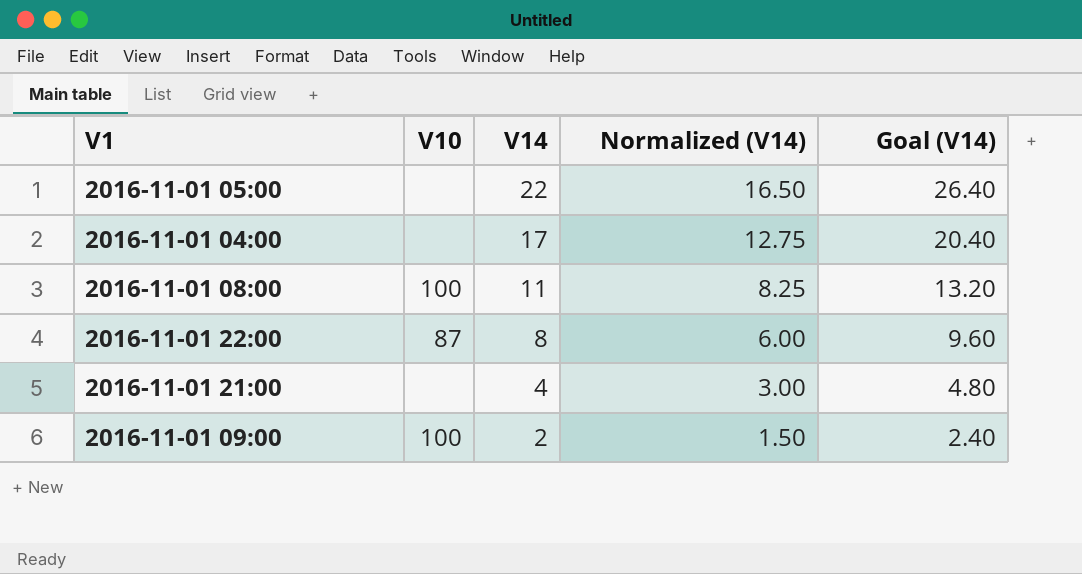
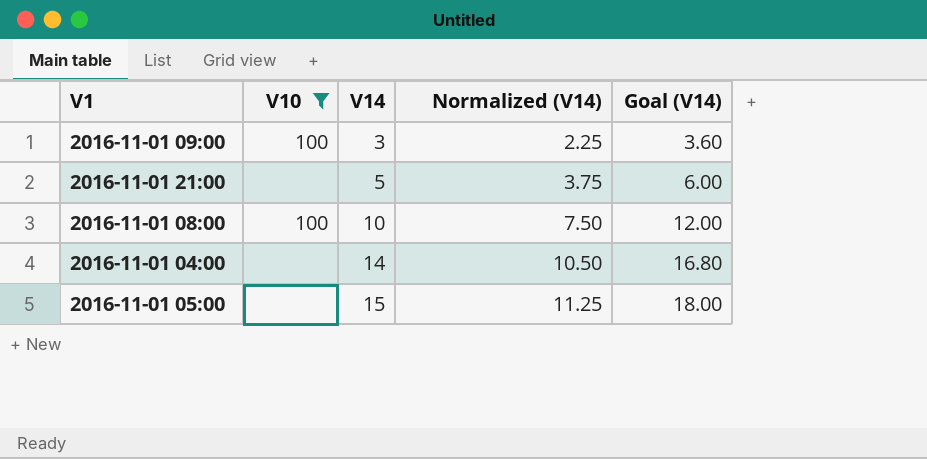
filter: none -> V10 != 87
row order: V14 descending -> V14 ascending
2016-11-01 09:00 | V14: 2 -> 3
2016-11-01 09:00 | Normalized (V14): 1.50 -> 2.25
2016-11-01 09:00 | Goal (V14): 2.40 -> 3.60
2016-11-01 21:00 | V14: 4 -> 5
2016-11-01 21:00 | Normalized (V14): 3.00 -> 3.75
2016-11-01 21:00 | Goal (V14): 4.80 -> 6.00
2016-11-01 08:00 | V14: 11 -> 10
2016-11-01 08:00 | Normalized (V14): 8.25 -> 7.50
2016-11-01 08:00 | Goal (V14): 13.20 -> 12.00
2016-11-01 04:00 | V14: 17 -> 14
2016-11-01 04:00 | Normalized (V14): 12.75 -> 10.50
2016-11-01 04:00 | Goal (V14): 20.40 -> 16.80
2016-11-01 05:00 | V14: 22 -> 15
2016-11-01 05:00 | Normalized (V14): 16.50 -> 11.25
2016-11-01 05:00 | Goal (V14): 26.40 -> 18.00

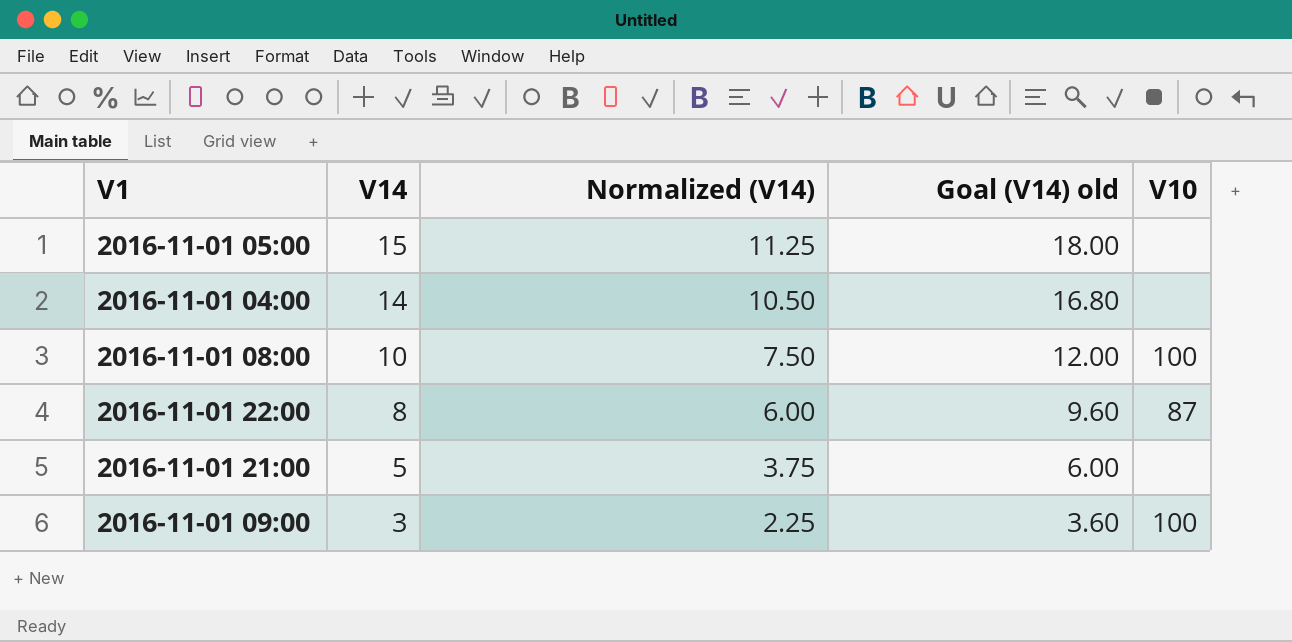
filter: V10 != 87 -> none
row order: V14 ascending -> V14 descending
column name: Goal (V14) -> Goal (V14) old
column V10 | position: 2 -> 5

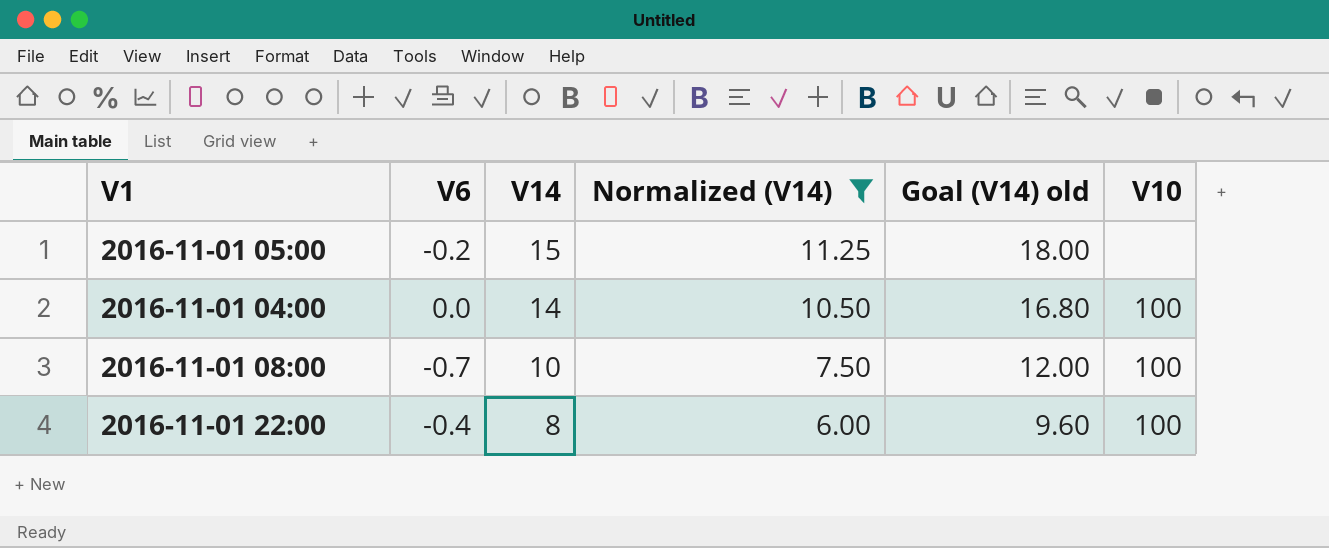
filter: none -> Normalized (V14) >= 6.00
column V6 | position: none -> 2
2016-11-01 04:00 | V10: none -> 100
2016-11-01 22:00 | V10: 87 -> 100

